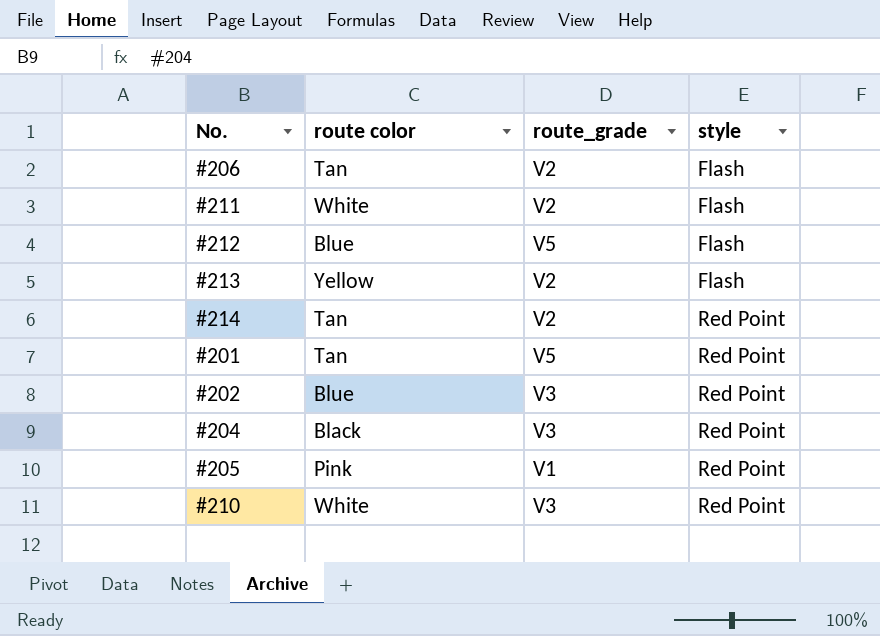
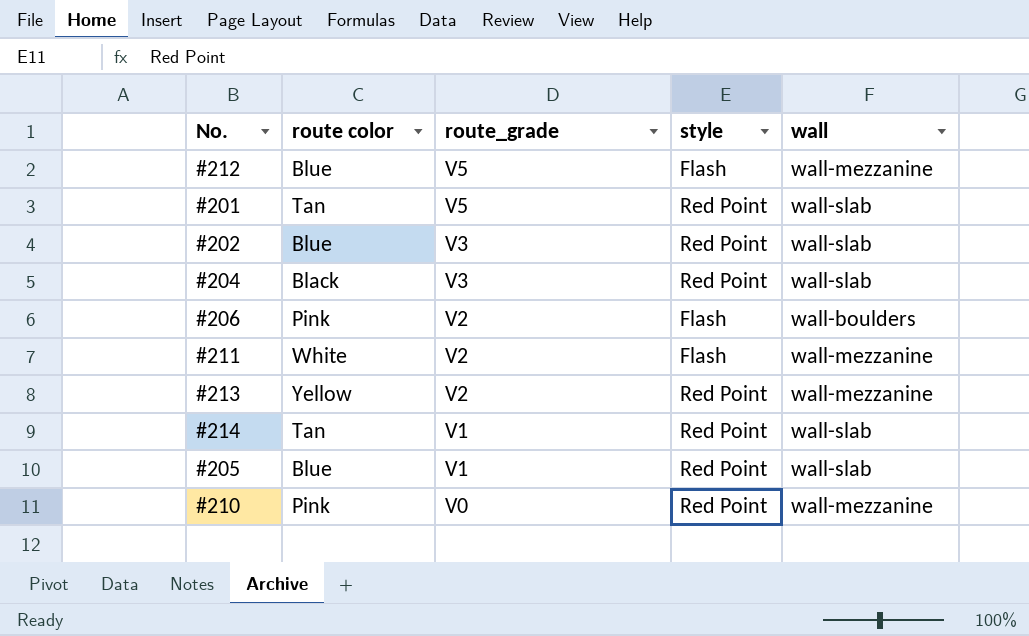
row order: style ascending -> route_grade descending
column wall | position: none -> 5
#206 | route color: Tan -> Pink
#213 | style: Flash -> Red Point
#214 | route_grade: V2 -> V1
#205 | route color: Pink -> Blue
#210 | route color: White -> Pink
#210 | route_grade: V3 -> V0

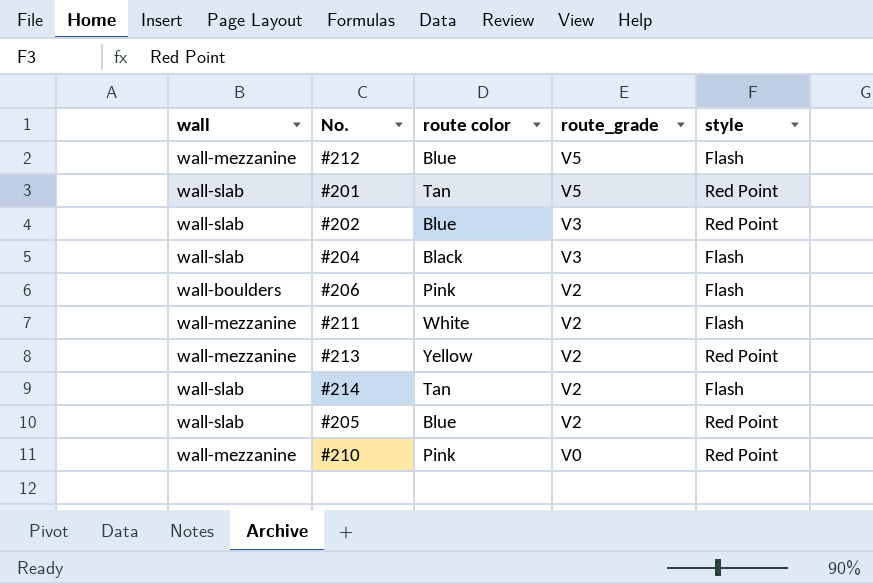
column wall | position: 5 -> 1
#204 | style: Red Point -> Flash
#214 | route_grade: V1 -> V2
#214 | style: Red Point -> Flash
#205 | route_grade: V1 -> V2

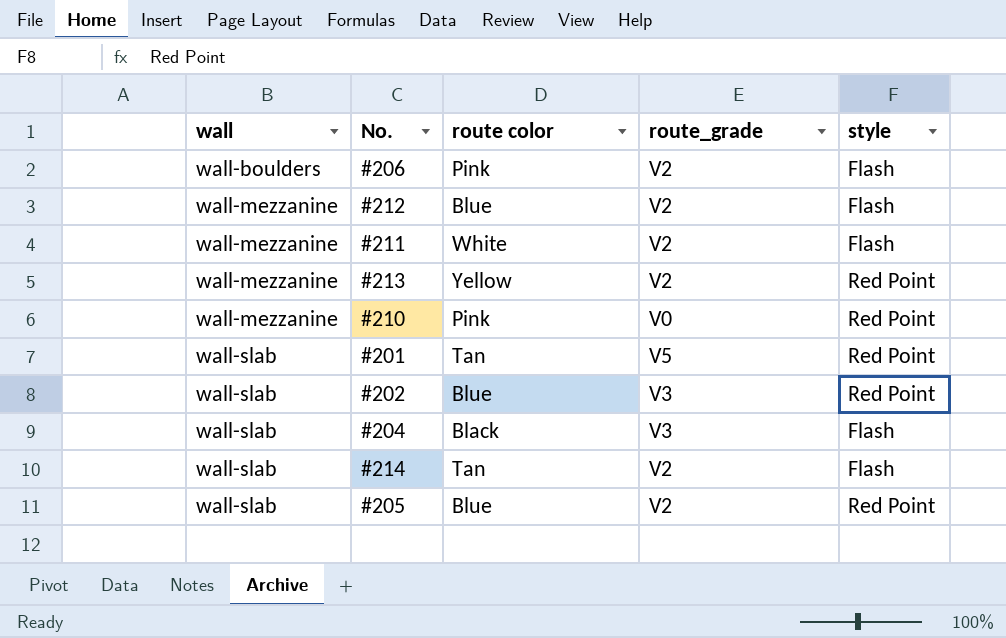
row order: route_grade descending -> wall ascending
#212 | route_grade: V5 -> V2

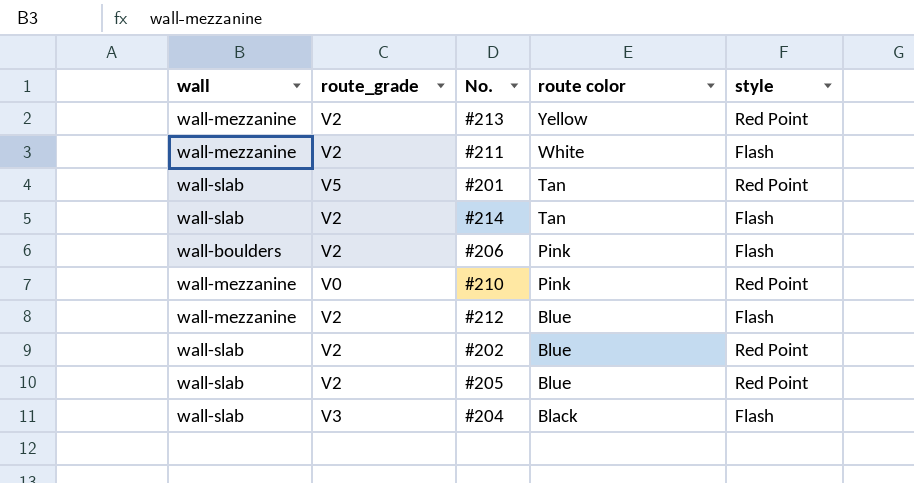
row order: wall ascending -> route color descending
column route_grade | position: 4 -> 2
#202 | route_grade: V3 -> V2

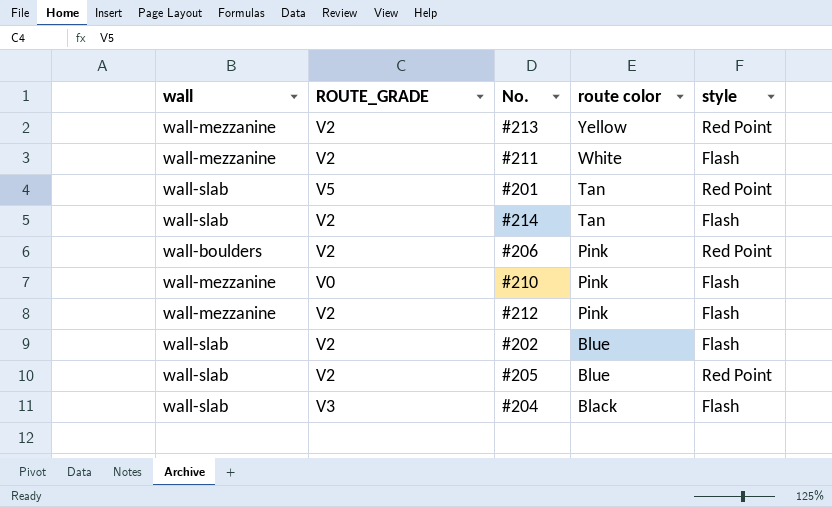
column name: route_grade -> ROUTE_GRADE
#206 | style: Flash -> Red Point
#210 | style: Red Point -> Flash
#212 | route color: Blue -> Pink
#202 | style: Red Point -> Flash

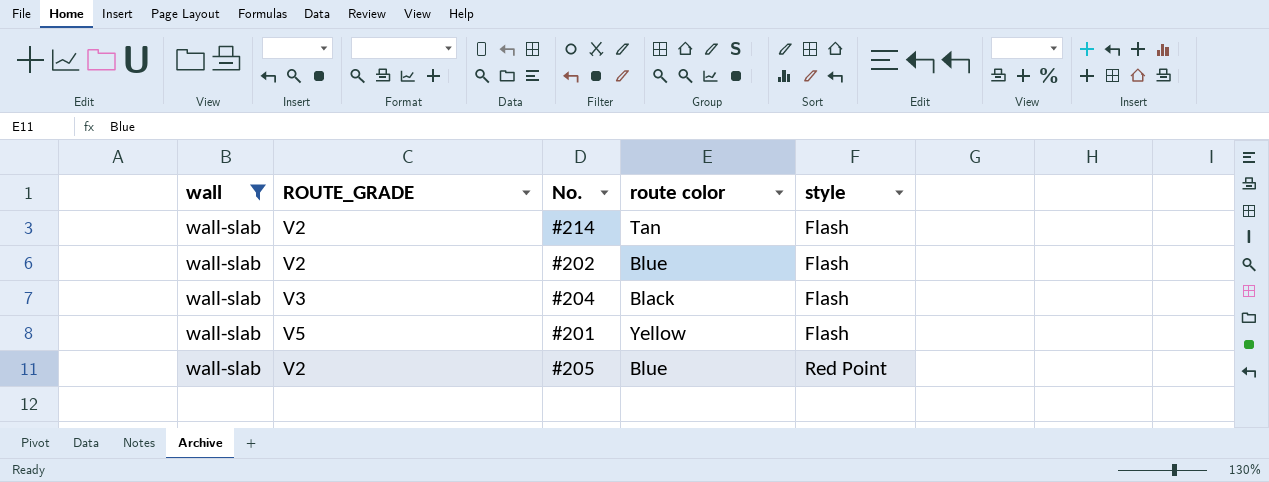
filter: none -> wall = wall-slab
row order: route color descending -> style ascending
#201 | route color: Tan -> Yellow
#201 | style: Red Point -> Flash

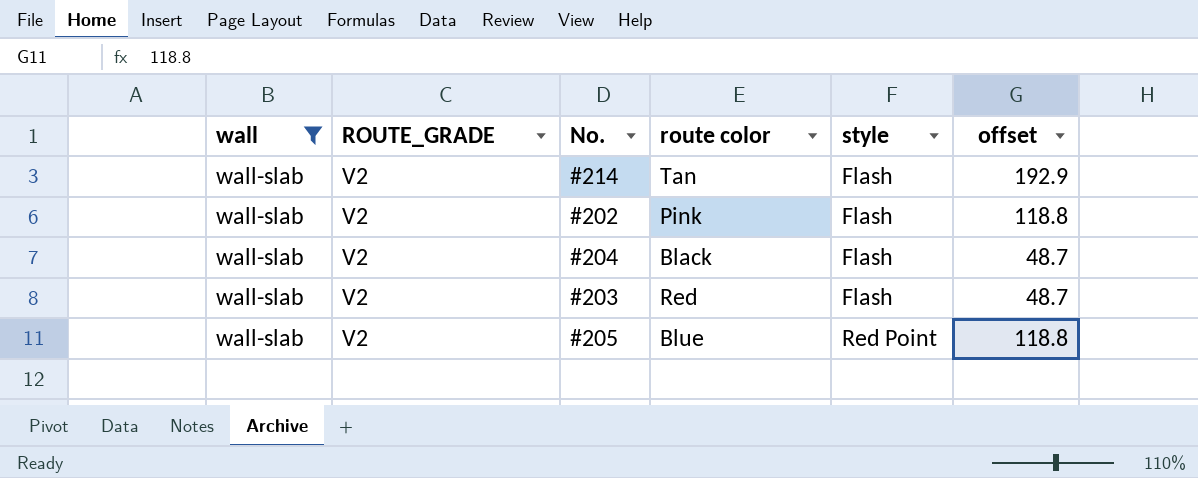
column offset | position: none -> 6
row #201: wall-slab | V5 | Yellow | Flash -> none
#202 | route color: Blue -> Pink
#204 | ROUTE_GRADE: V3 -> V2
row #203: none -> wall-slab | V2 | Red | Flash | 48.7

